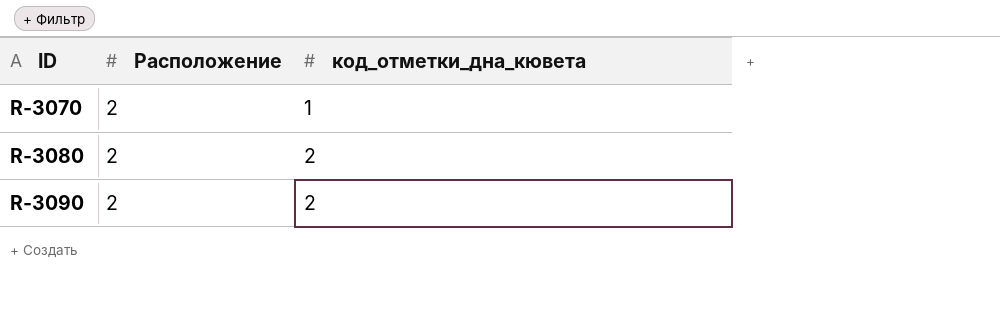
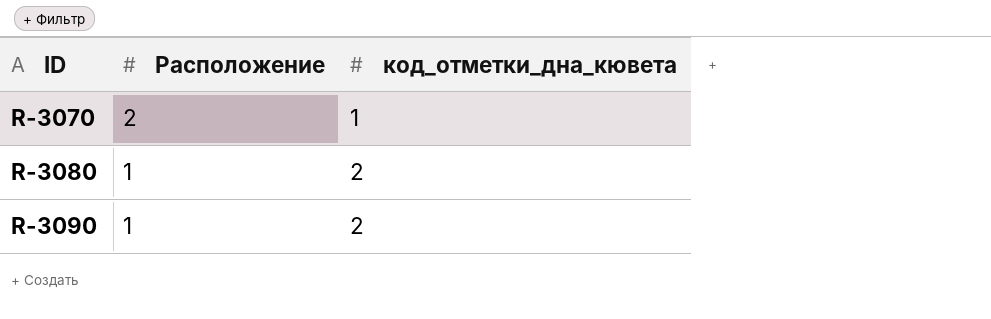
R-3080 | Расположение: 2 -> 1
R-3090 | Расположение: 2 -> 1

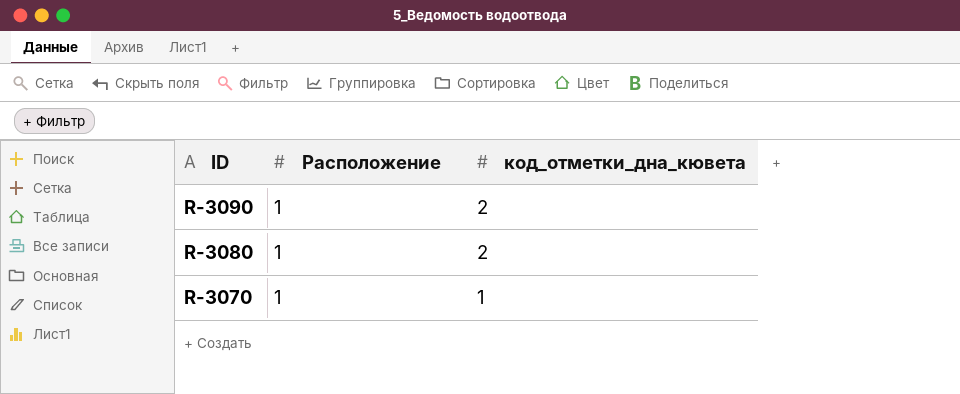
row order: ID ascending -> ID descending
R-3070 | Расположение: 2 -> 1

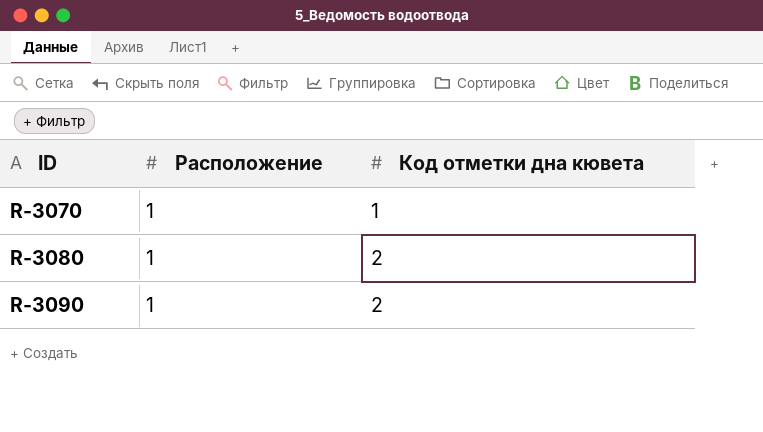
row order: ID descending -> ID ascending
column name: код_отметки_дна_кювета -> Код отметки дна кювета

